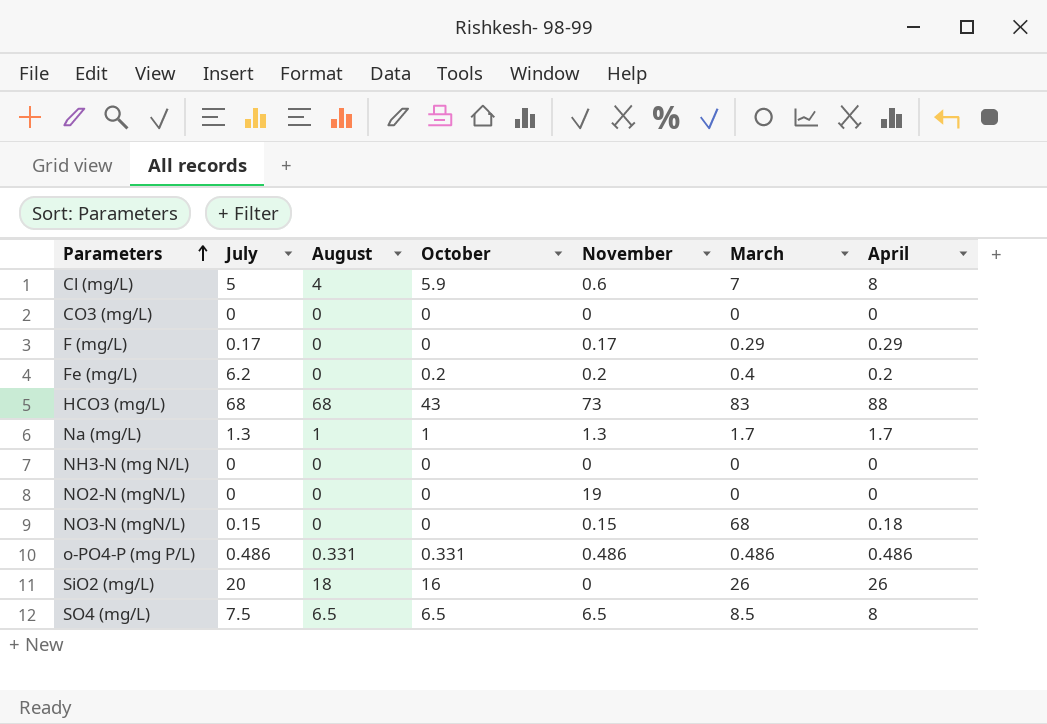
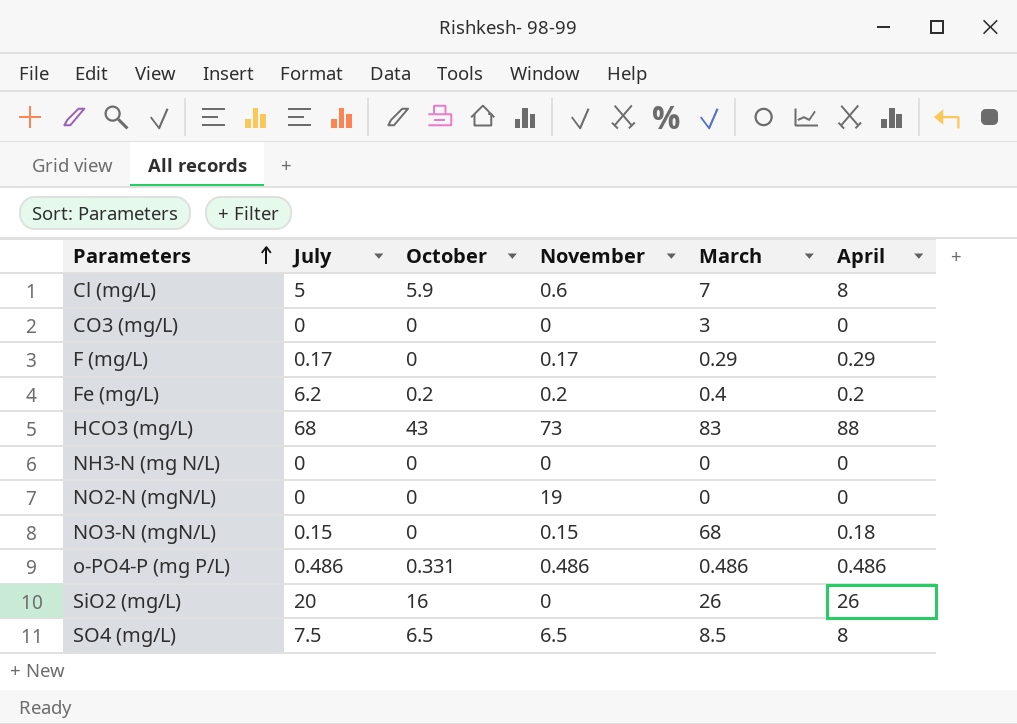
column August | position: 3 -> none
row Na (mg/L): 1.3 | 1 | 1 | 1.3 | 1.7 | 1.7 -> none
CO3 (mg/L) | March: 0 -> 3

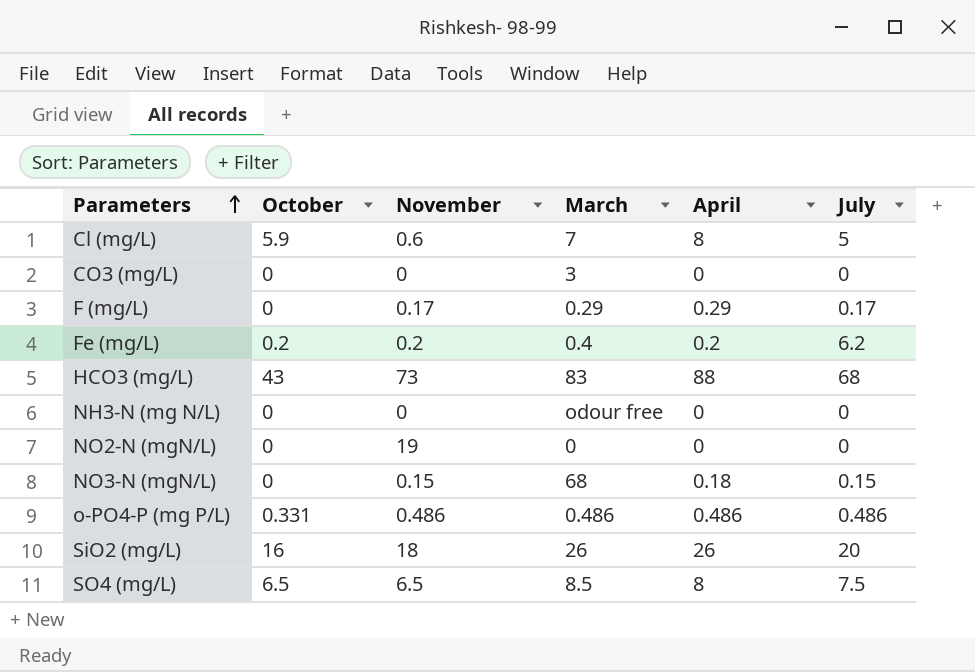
column July | position: 2 -> 6
NH3-N (mg N/L) | March: 0 -> odour free
SiO2 (mg/L) | November: 0 -> 18

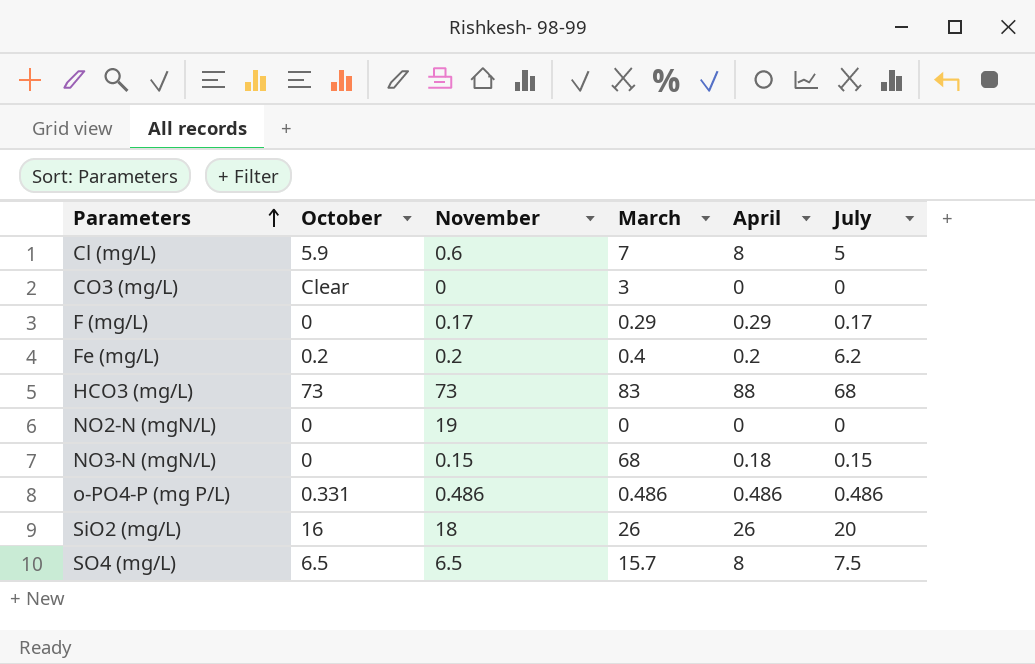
row NH3-N (mg N/L): 0 | 0 | odour free | 0 | 0 -> none
CO3 (mg/L) | October: 0 -> Clear
HCO3 (mg/L) | October: 43 -> 73
SO4 (mg/L) | March: 8.5 -> 15.7

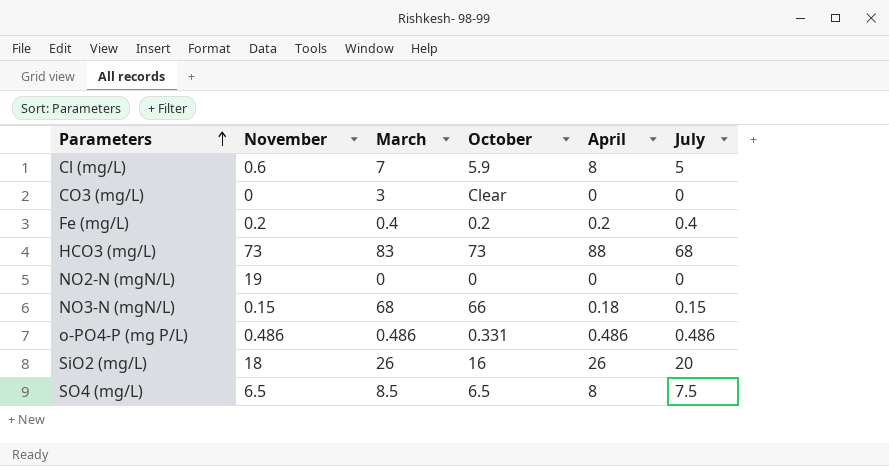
column October | position: 2 -> 4
row F (mg/L): 0 | 0.17 | 0.29 | 0.29 | 0.17 -> none
Fe (mg/L) | July: 6.2 -> 0.4
NO3-N (mgN/L) | October: 0 -> 66
SO4 (mg/L) | March: 15.7 -> 8.5

